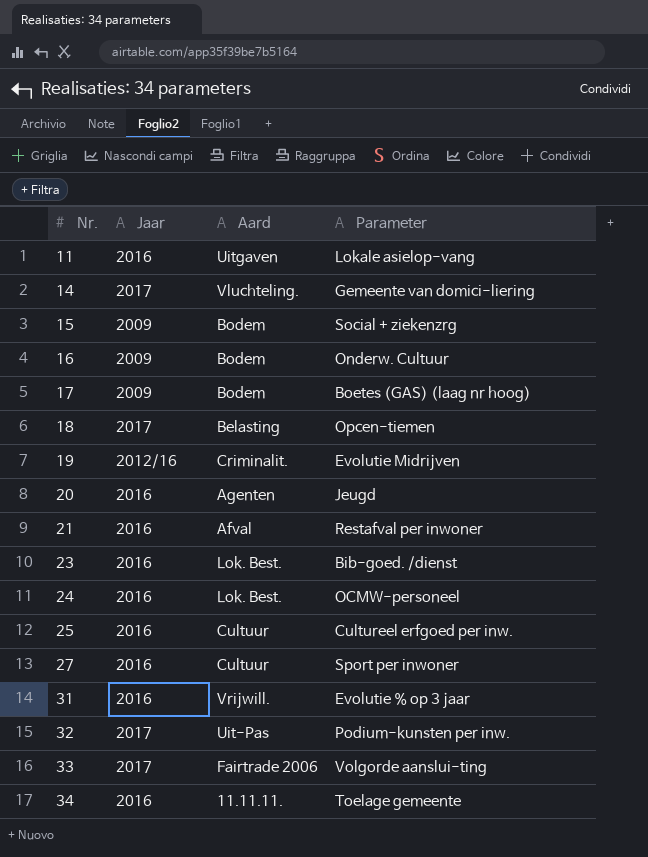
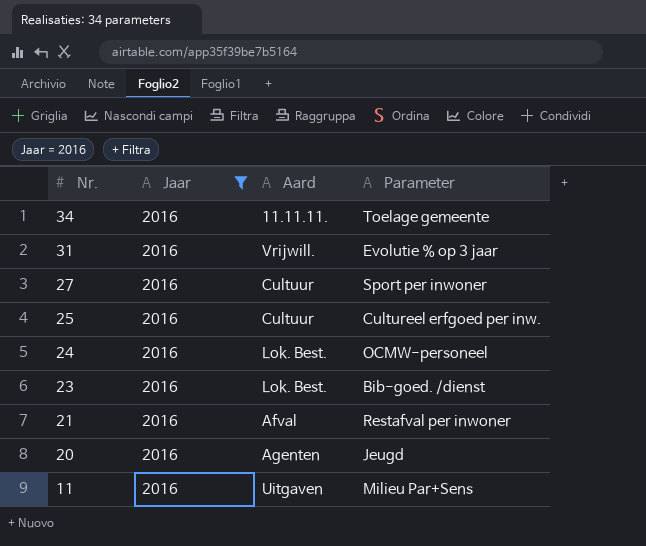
filter: none -> Jaar = 2016
row order: Nr. ascending -> Nr. descending
11 | Parameter: Lokale asielop-vang -> Milieu Par+Sens

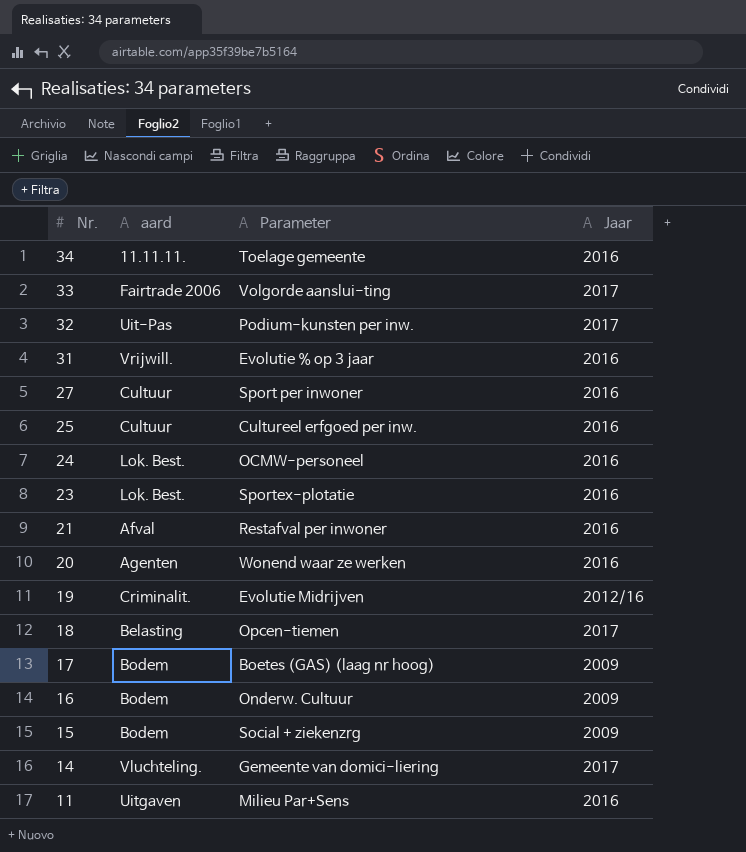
filter: Jaar = 2016 -> none
column name: Aard -> aard
column Jaar | position: 2 -> 4
23 | Parameter: Bib-goed. /dienst -> Sportex-plotatie
20 | Parameter: Jeugd -> Wonend waar ze werken

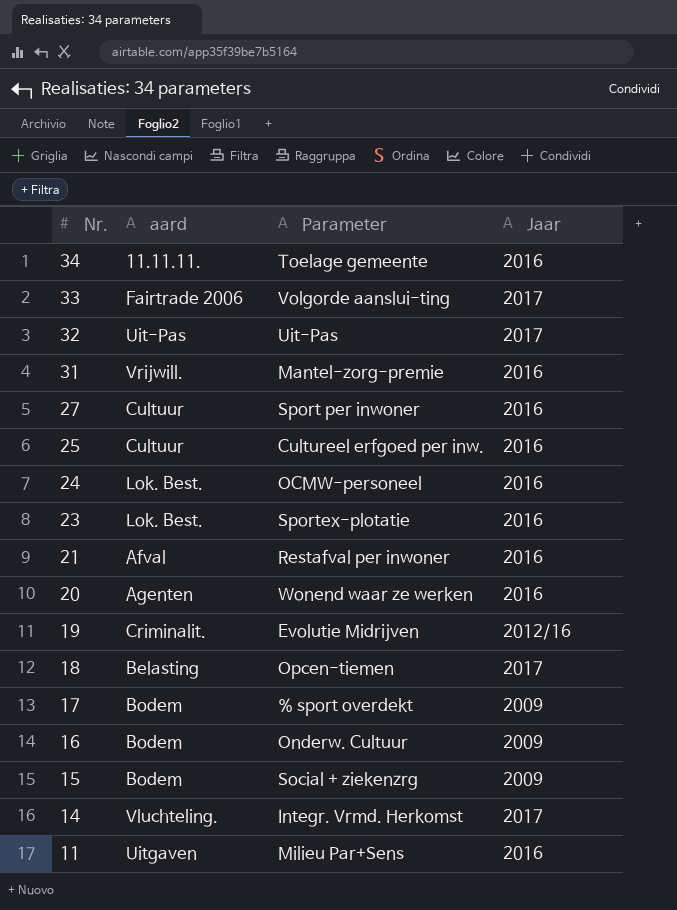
32 | Parameter: Podium-kunsten per inw. -> Uit-Pas
31 | Parameter: Evolutie % op 3 jaar -> Mantel-zorg-premie
17 | Parameter: Boetes (GAS) (laag nr hoog) -> % sport overdekt
14 | Parameter: Gemeente van domici-liering -> Integr. Vrmd. Herkomst

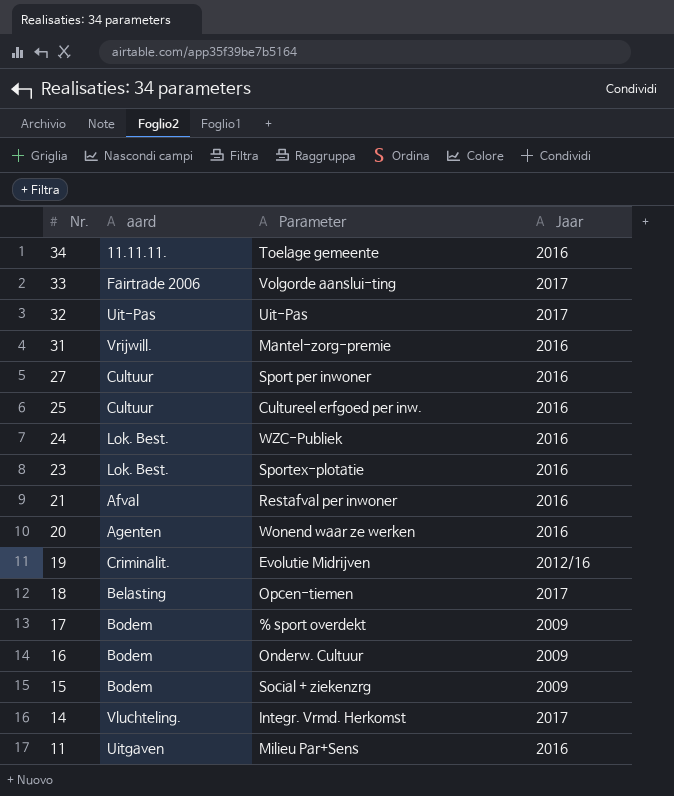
24 | Parameter: OCMW-personeel -> WZC-Publiek

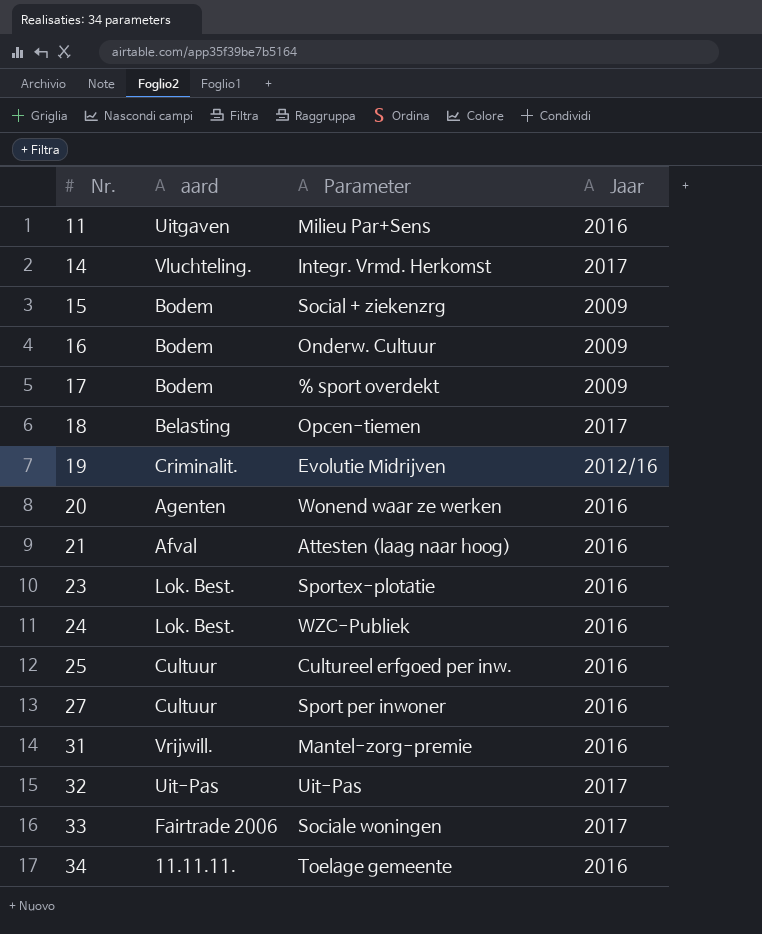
row order: Nr. descending -> Nr. ascending
21 | Parameter: Restafval per inwoner -> Attesten (laag naar hoog)
33 | Parameter: Volgorde aanslui-ting -> Sociale woningen

